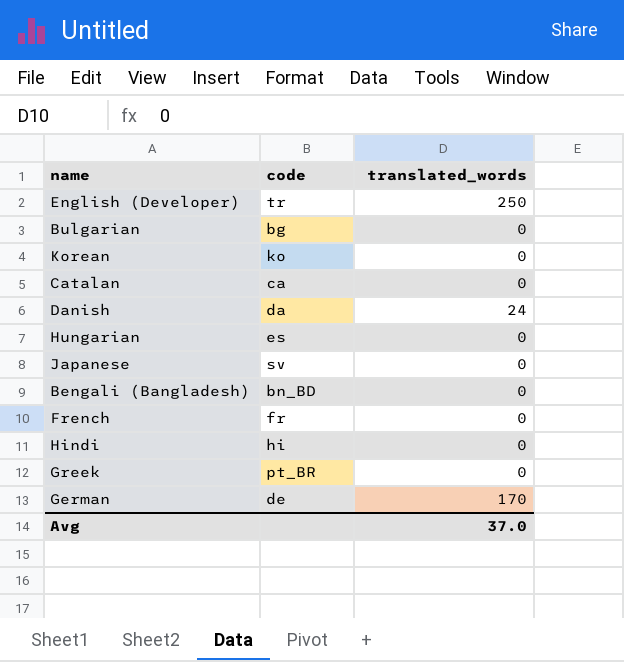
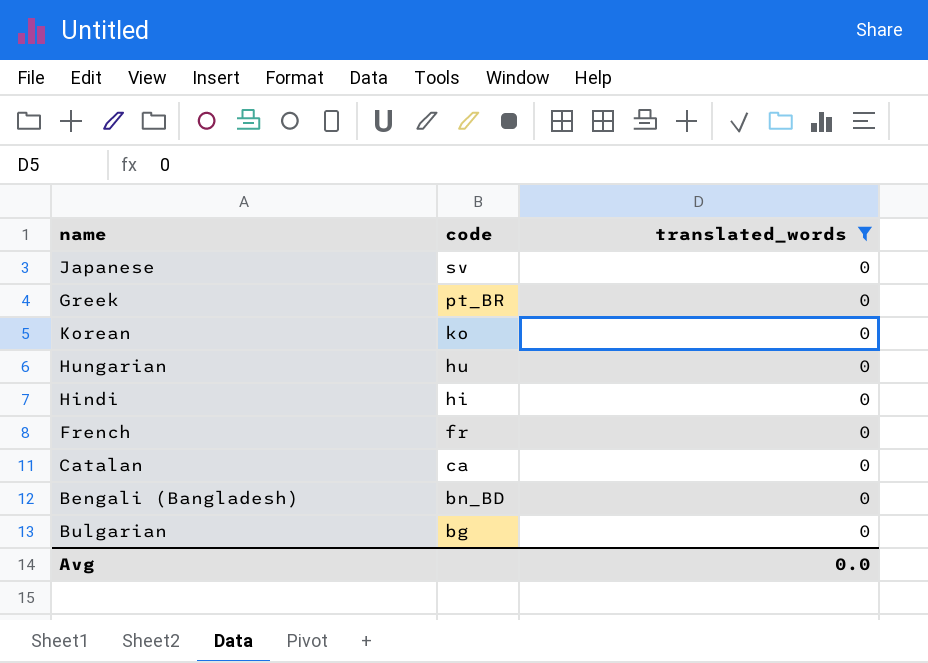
filter: none -> translated_words = 0
row order: none -> code descending
Hungarian | code: es -> hu
Avg | translated_words: 37.0 -> 0.0

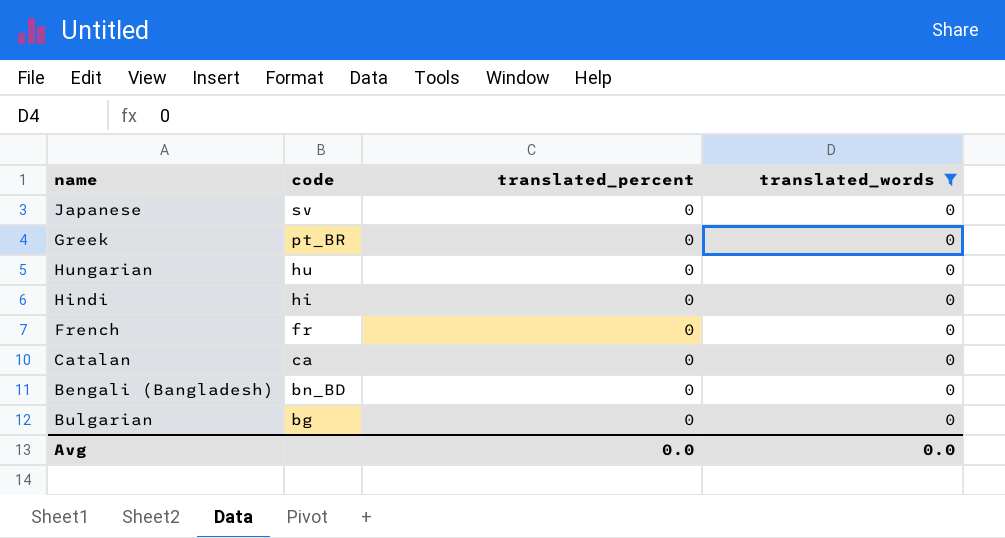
column translated_percent | position: none -> 3
row Korean: ko | 0 -> none

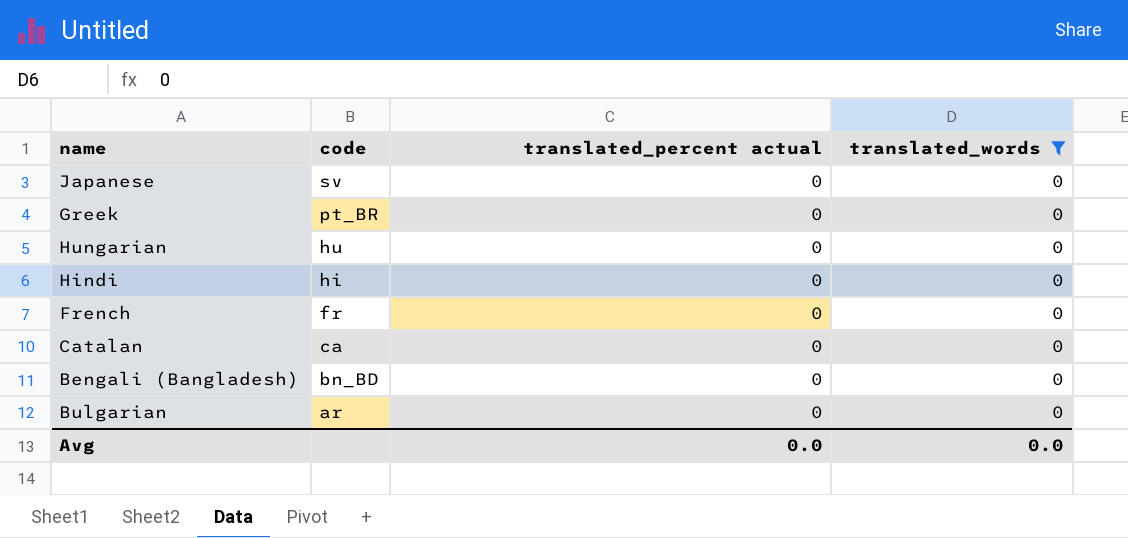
column name: translated_percent -> translated_percent actual
Bulgarian | code: bg -> ar

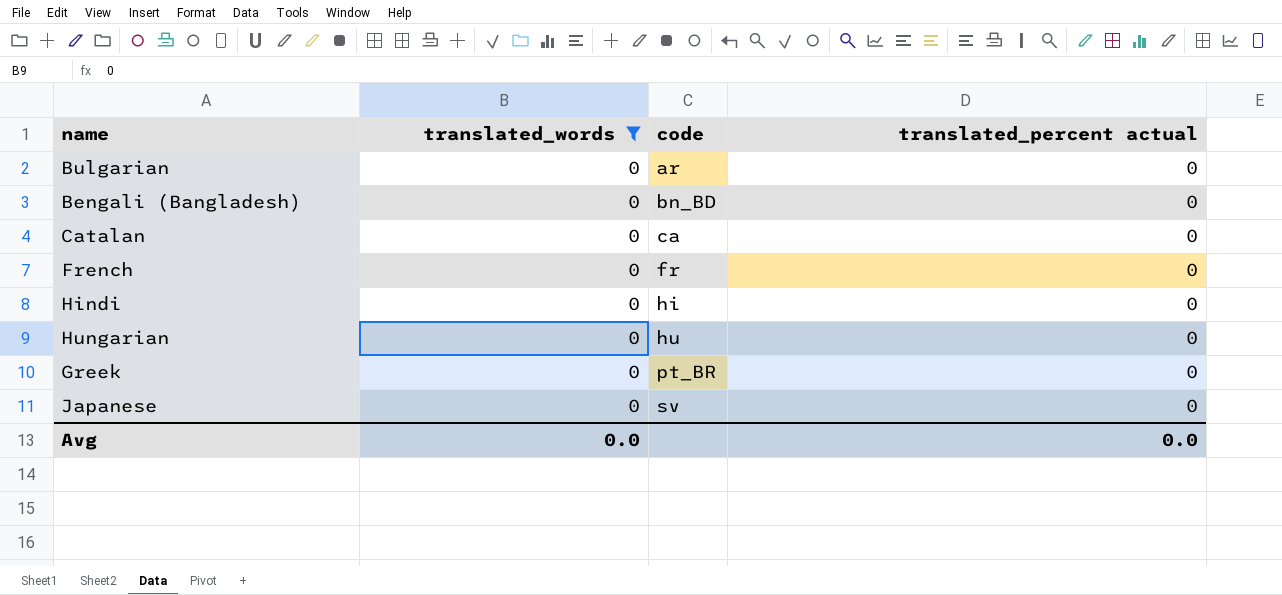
row order: code descending -> code ascending
column translated_words | position: 4 -> 2

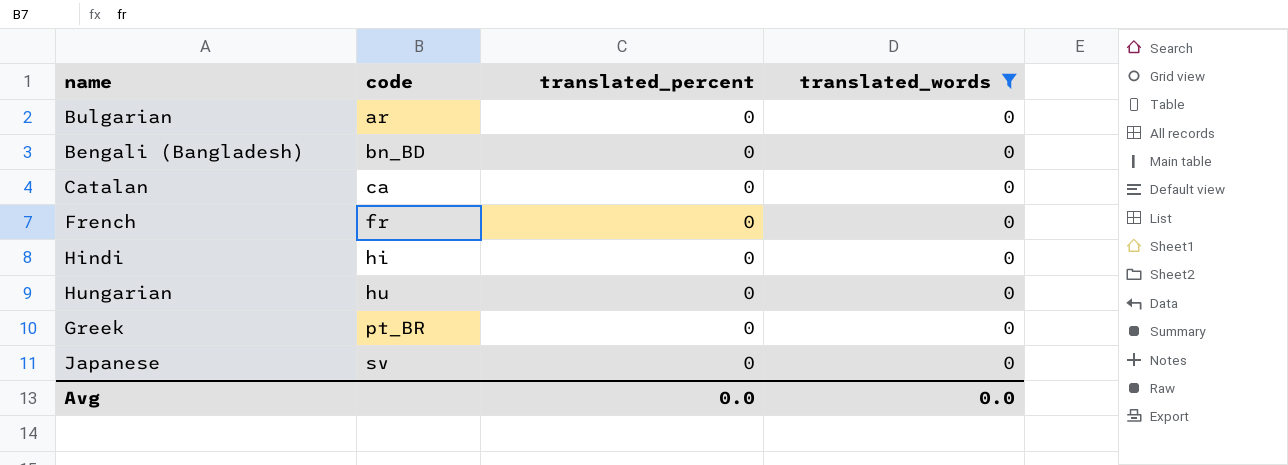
column name: translated_percent actual -> translated_percent
column translated_words | position: 2 -> 4

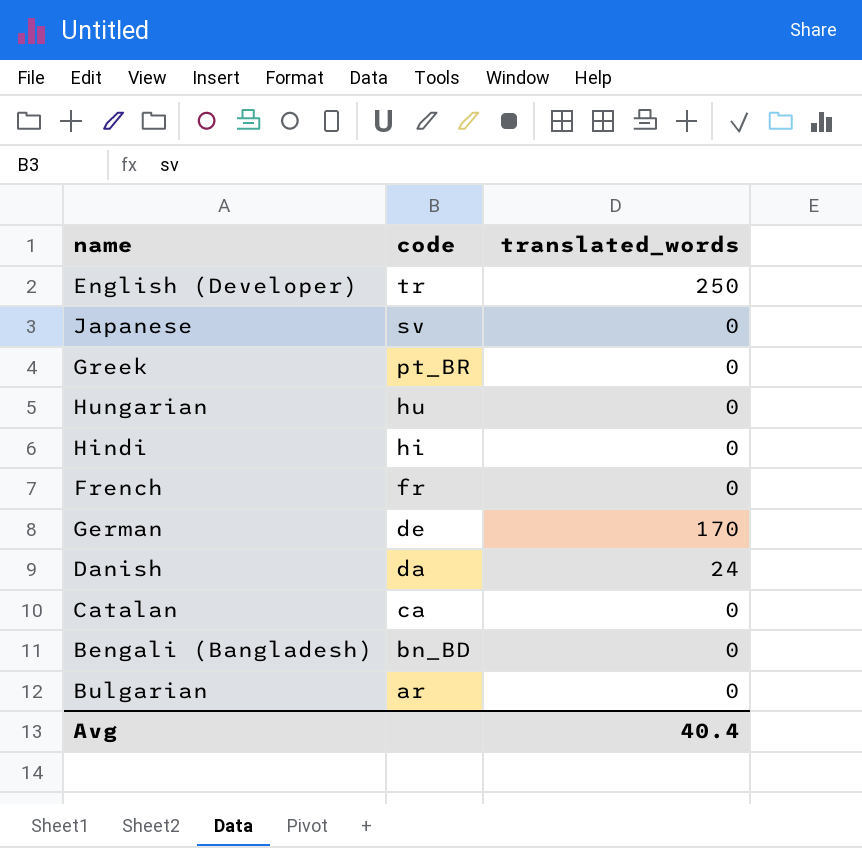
filter: translated_words = 0 -> none
row order: code ascending -> code descending
column translated_percent | position: 3 -> none
Avg | translated_words: 0.0 -> 40.4

